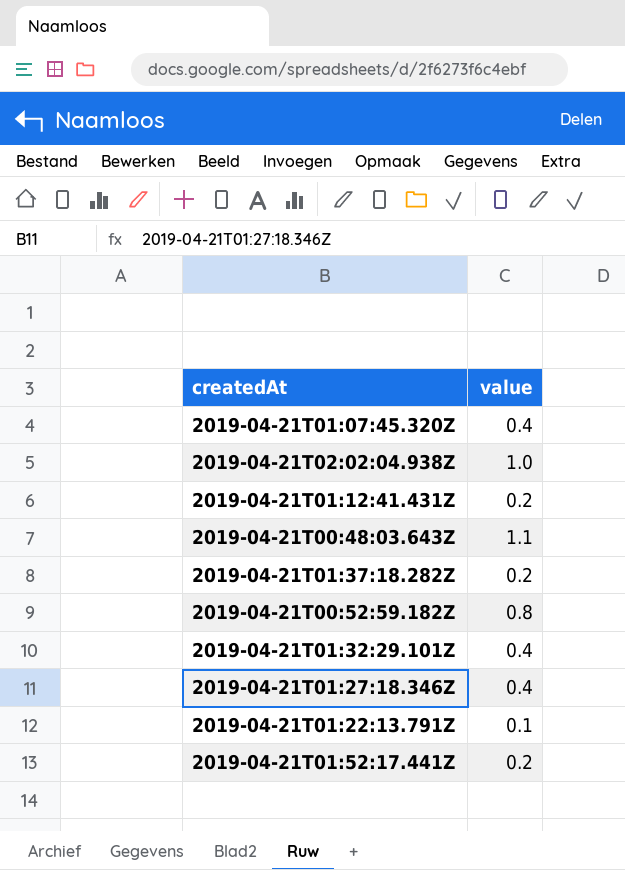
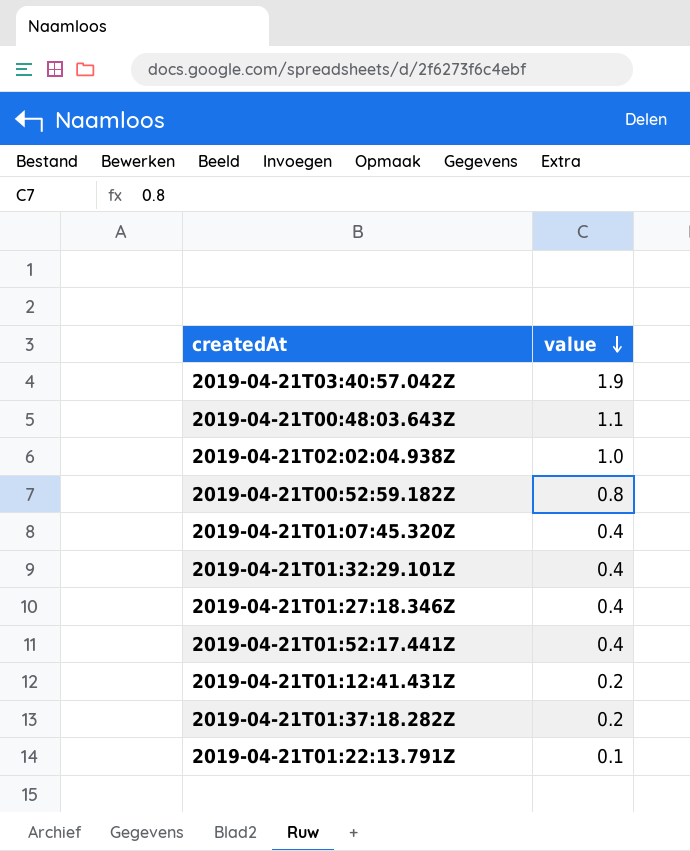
row order: none -> value descending
row 2019-04-21T03:40:57.042Z: none -> 1.9
2019-04-21T01:52:17.441Z | value: 0.2 -> 0.4

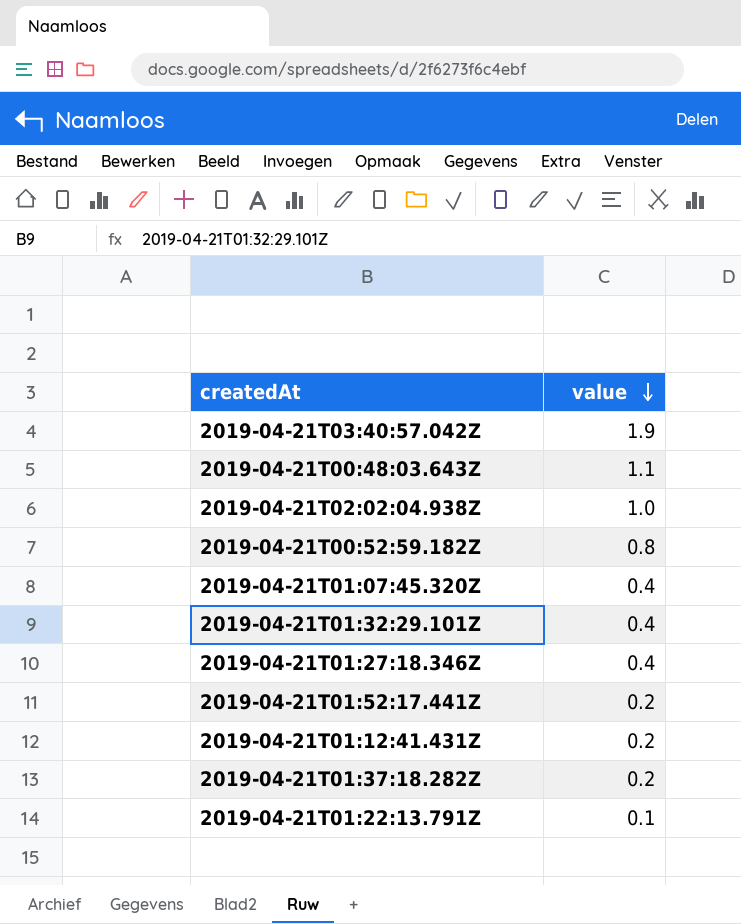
2019-04-21T01:52:17.441Z | value: 0.4 -> 0.2

